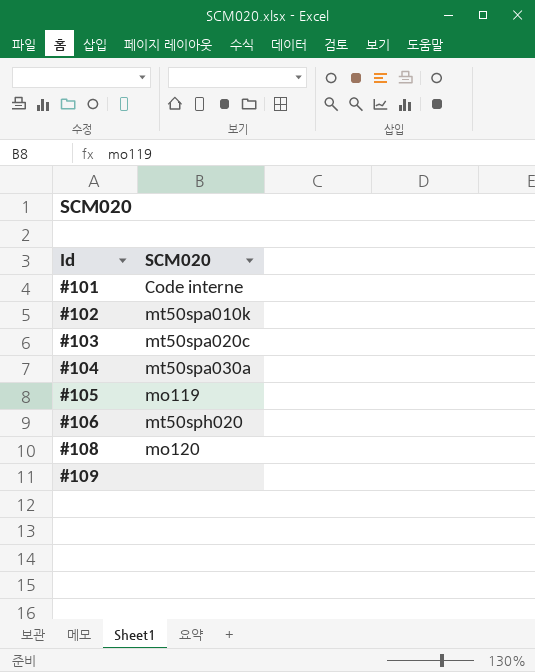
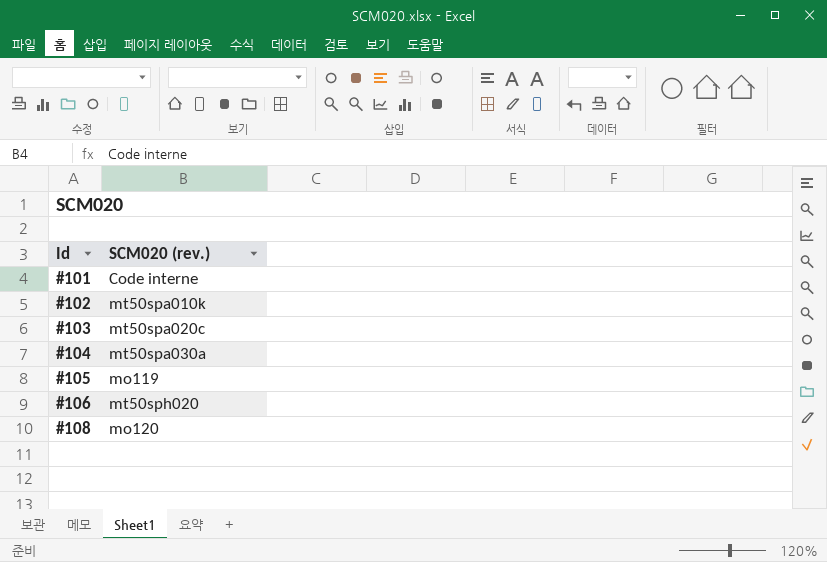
column name: SCM020 -> SCM020 (rev.)
row #109: none -> none

